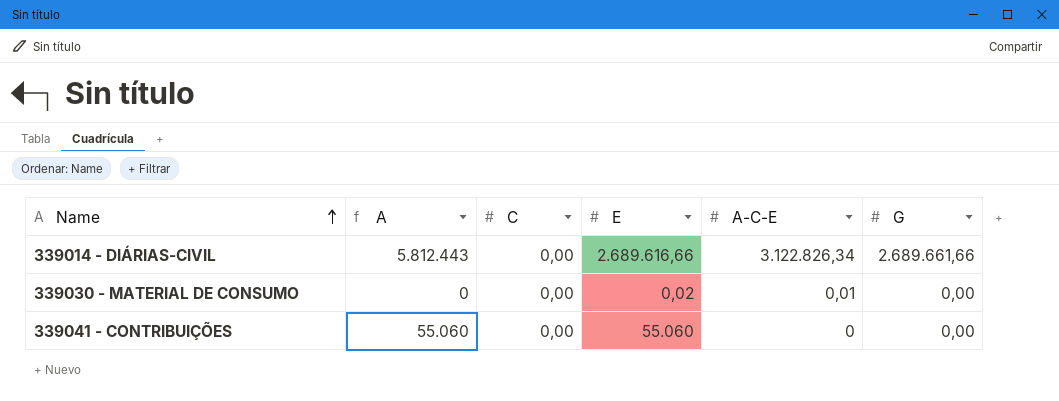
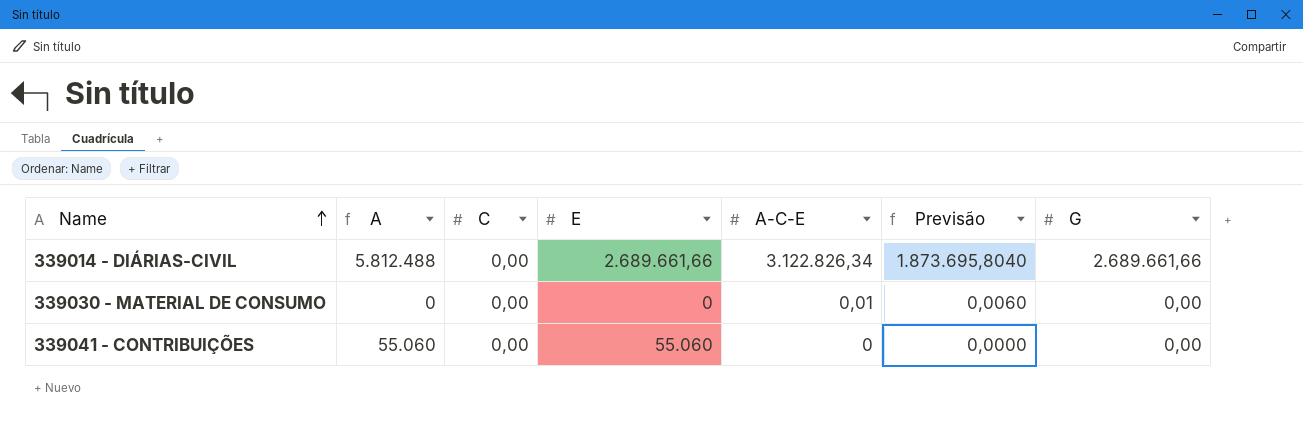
column Previsão | formula: none -> [A-C-E] * 0,6
339014 - DIÁRIAS-CIVIL | A: 5.812.443 -> 5.812.488
339014 - DIÁRIAS-CIVIL | E: 2.689.616,66 -> 2.689.661,66
339030 - MATERIAL DE CONSUMO | E: 0,02 -> 0

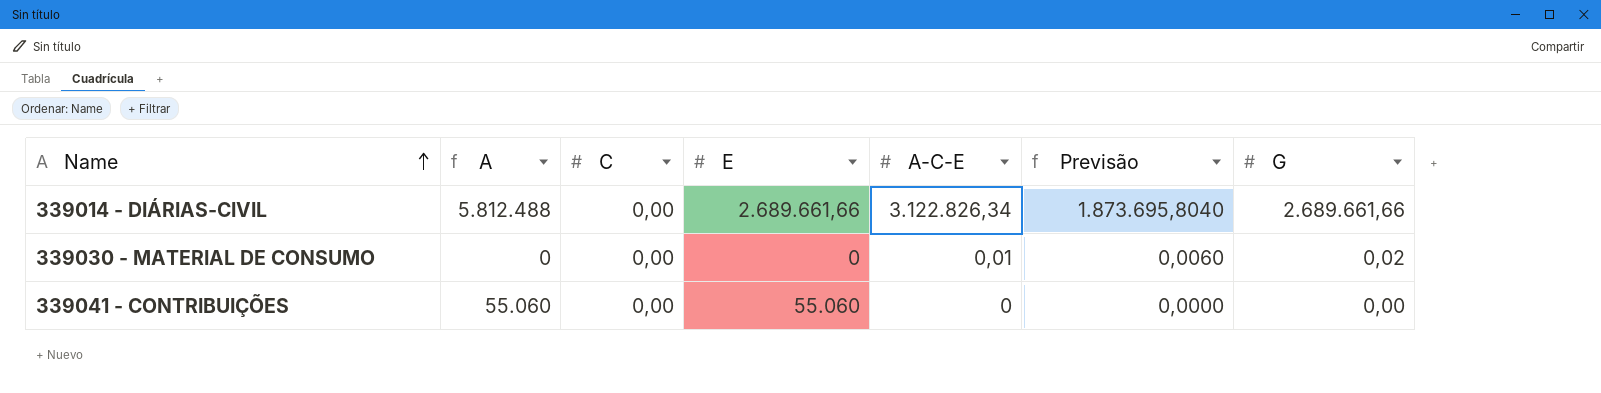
339030 - MATERIAL DE CONSUMO | G: 0,00 -> 0,02

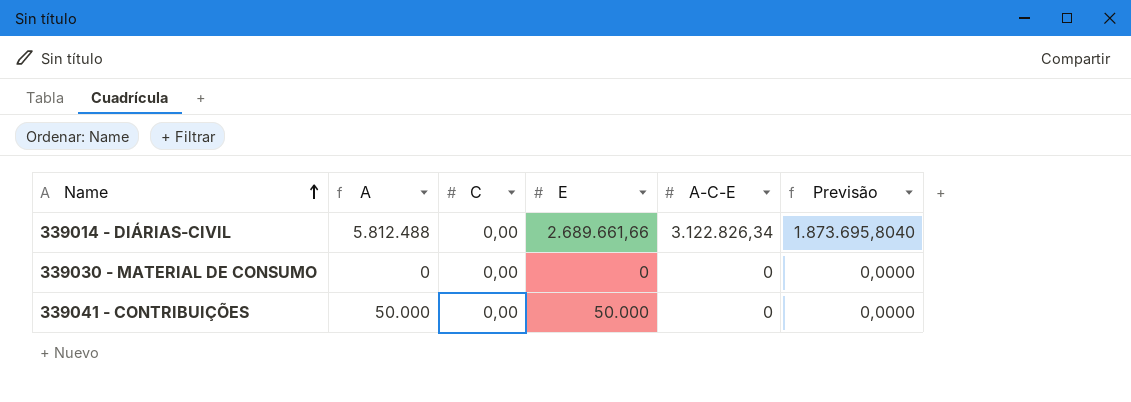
column G | position: 7 -> none
339030 - MATERIAL DE CONSUMO | A-C-E: 0,01 -> 0
339030 - MATERIAL DE CONSUMO | Previsão: 0,0060 -> 0,0000
339041 - CONTRIBUIÇÕES | A: 55.060 -> 50.000
339041 - CONTRIBUIÇÕES | E: 55.060 -> 50.000

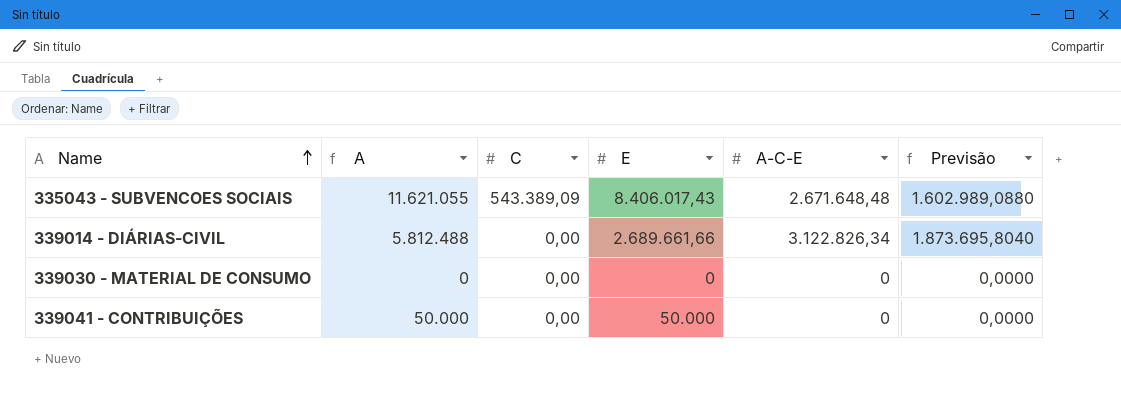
row 335043 - SUBVENCOES SOCIAIS: none -> 11.621.055 | 543.389,09 | 8.406.017,43 | 2.671.648,48 | 1.602.989,0880

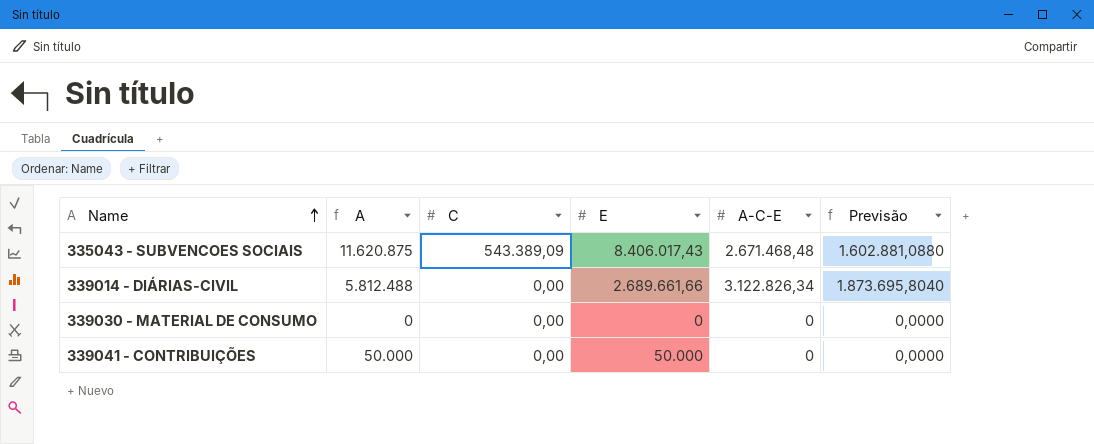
335043 - SUBVENCOES SOCIAIS | A: 11.621.055 -> 11.620.875
335043 - SUBVENCOES SOCIAIS | A-C-E: 2.671.648,48 -> 2.671.468,48
335043 - SUBVENCOES SOCIAIS | Previsão: 1.602.989,0880 -> 1.602.881,0880

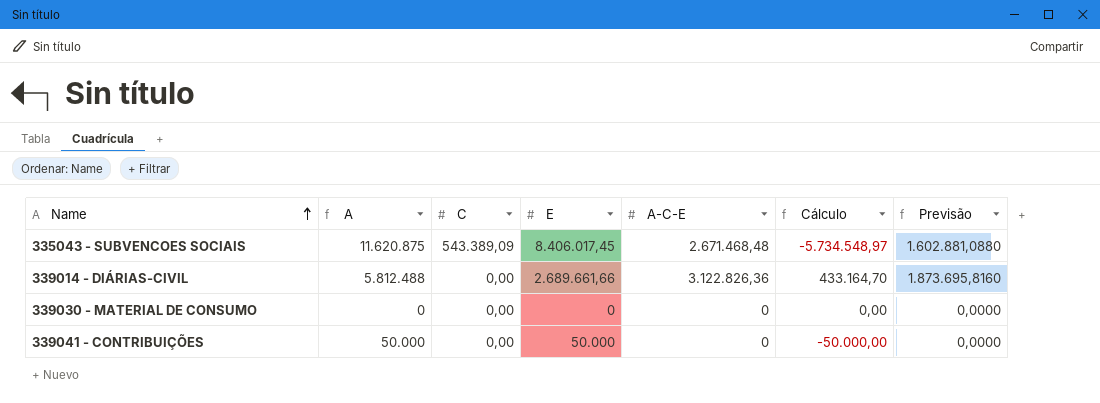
column Cálculo | formula: none -> [A-C-E] - [E]
335043 - SUBVENCOES SOCIAIS | E: 8.406.017,43 -> 8.406.017,45
339014 - DIÁRIAS-CIVIL | A-C-E: 3.122.826,34 -> 3.122.826,36
339014 - DIÁRIAS-CIVIL | Previsão: 1.873.695,8040 -> 1.873.695,8160

